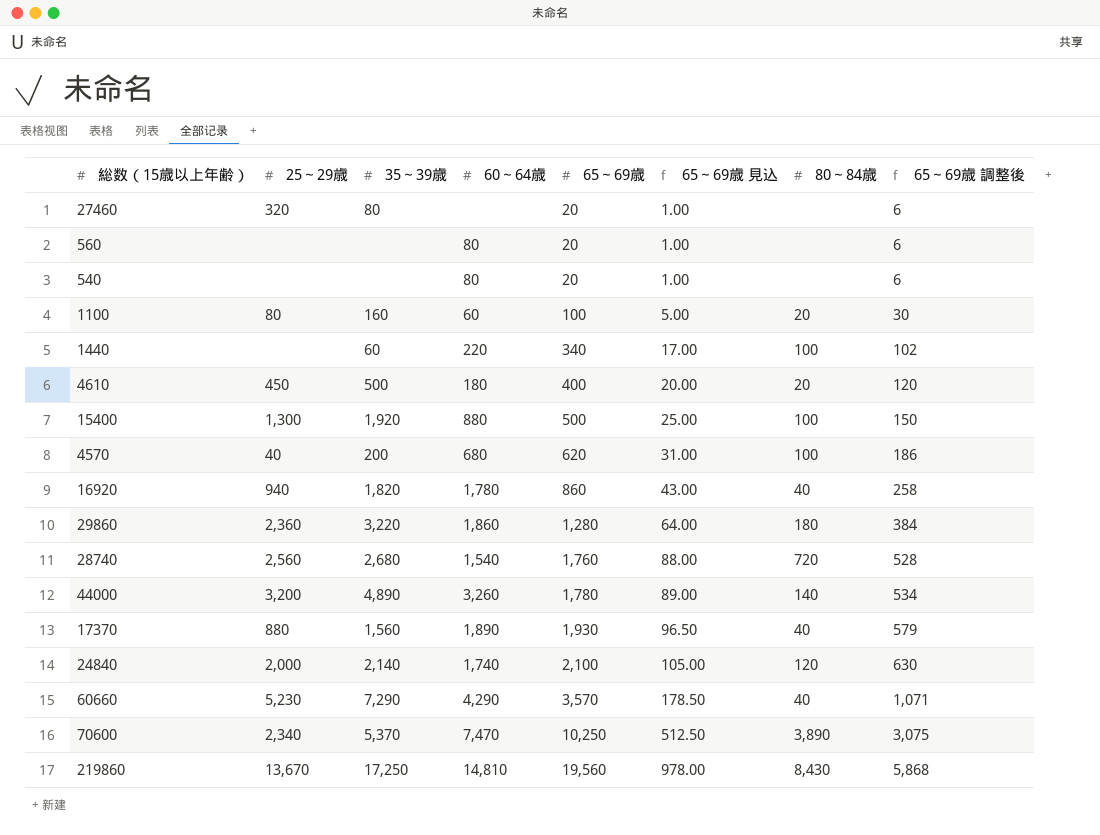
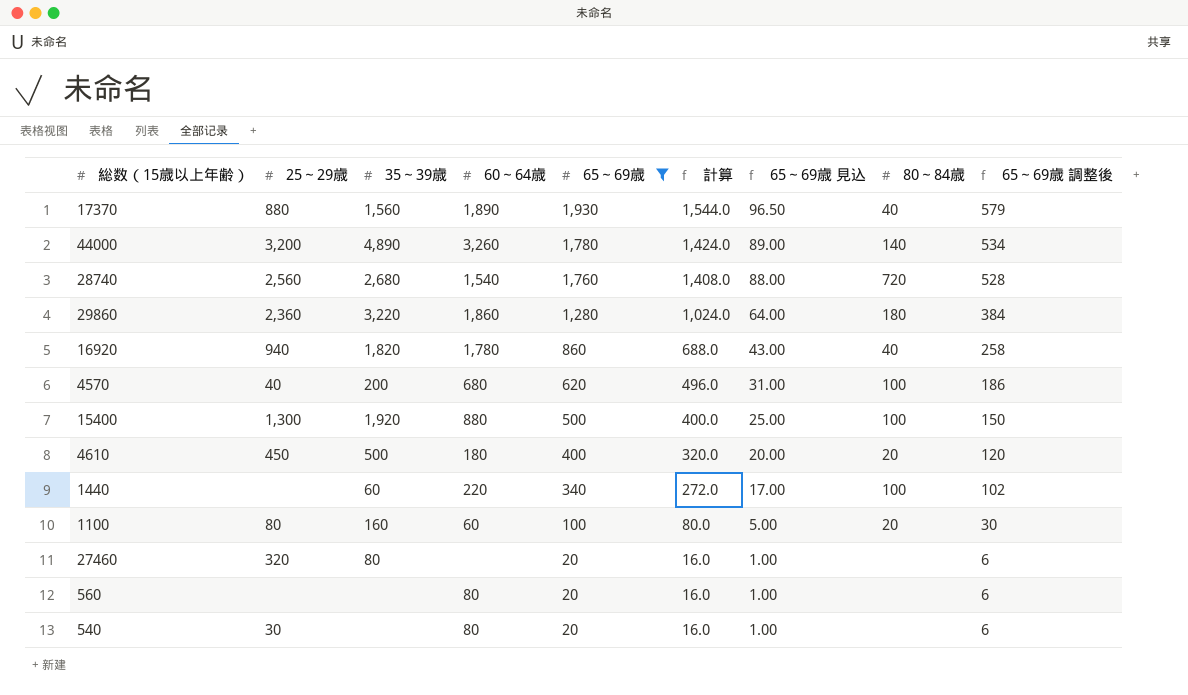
filter: none -> 65～69歳 <= 1,930
row order: 65～69歳 ascending -> 65～69歳 descending
column 計算 | formula: none -> [65～69歳] * 0.8
540 | 25～29歳: none -> 30

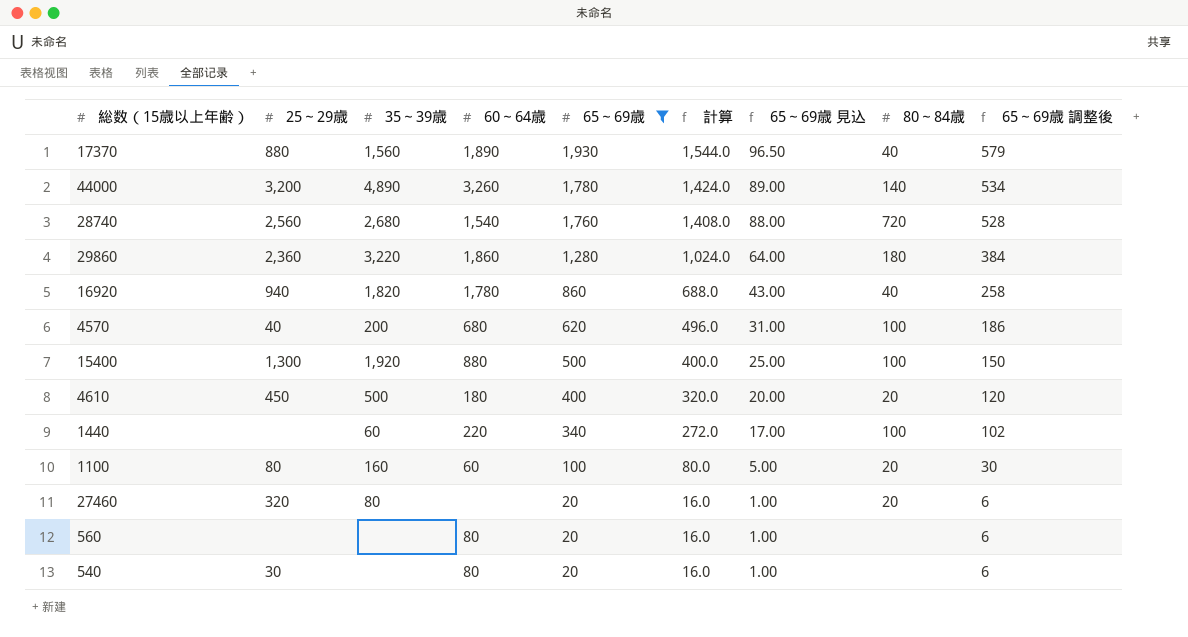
27460 | 80～84歳: none -> 20

